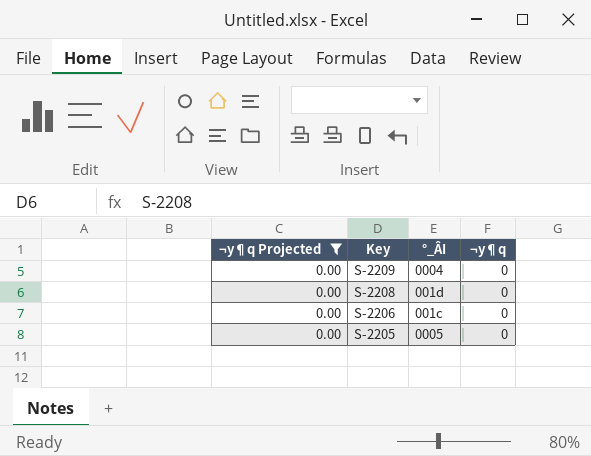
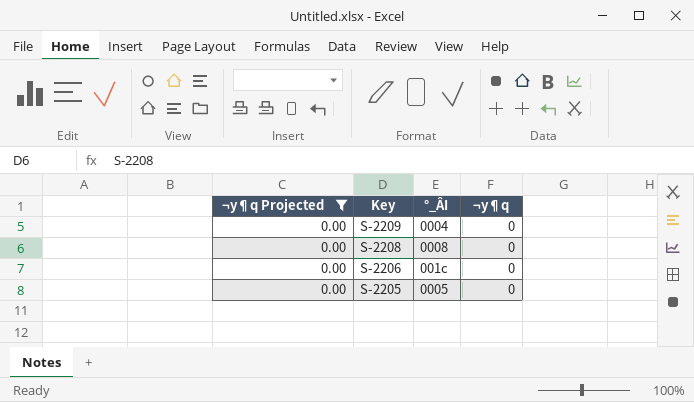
S-2208 | °_ÂI: 001d -> 0008

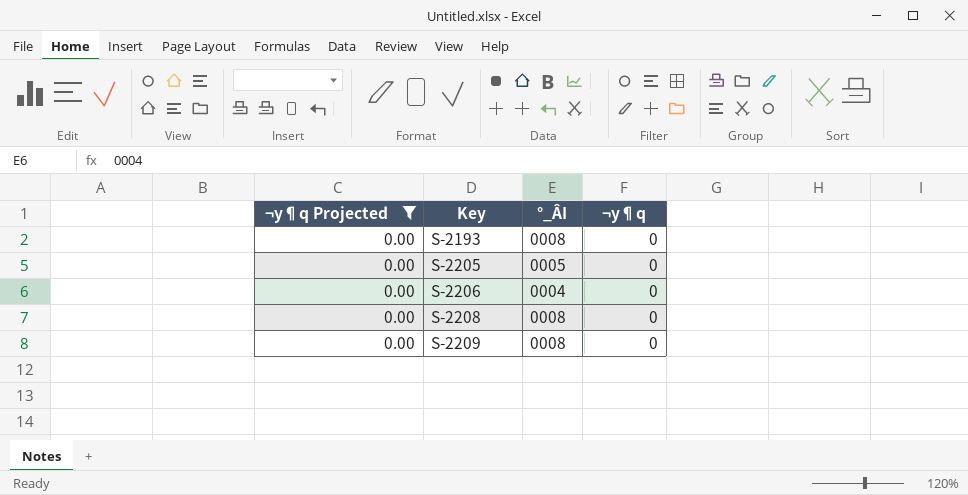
row order: Key descending -> Key ascending
row S-2193: none -> 0.00 | 0008 | 0
S-2206 | °_ÂI: 001c -> 0004
S-2209 | °_ÂI: 0004 -> 0008

